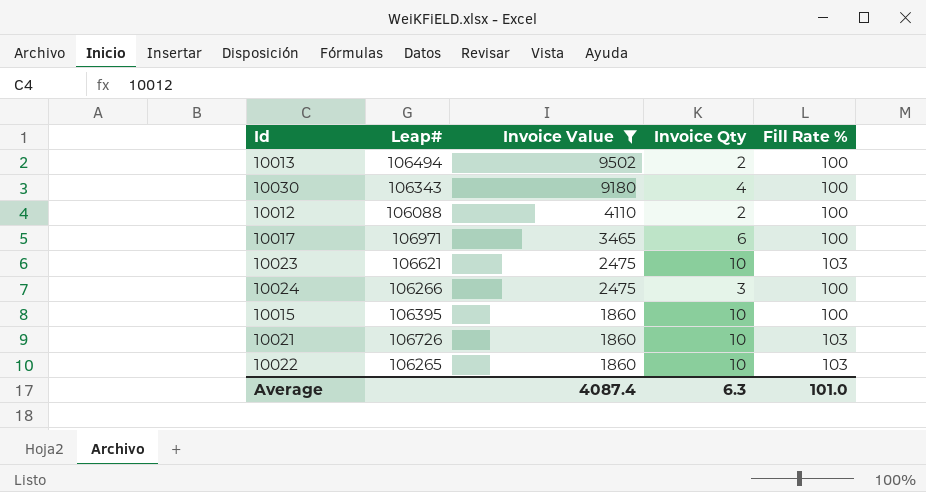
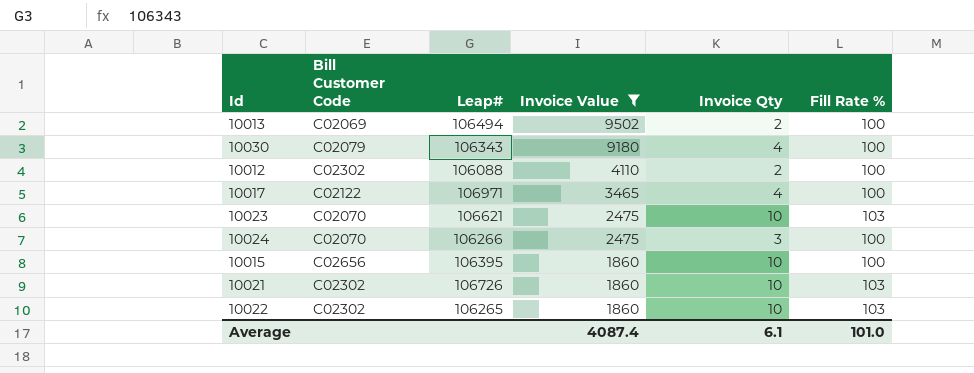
column Bill Customer Code | position: none -> 2
10017 | Invoice Qty: 6 -> 4
Average | Invoice Qty: 6.3 -> 6.1

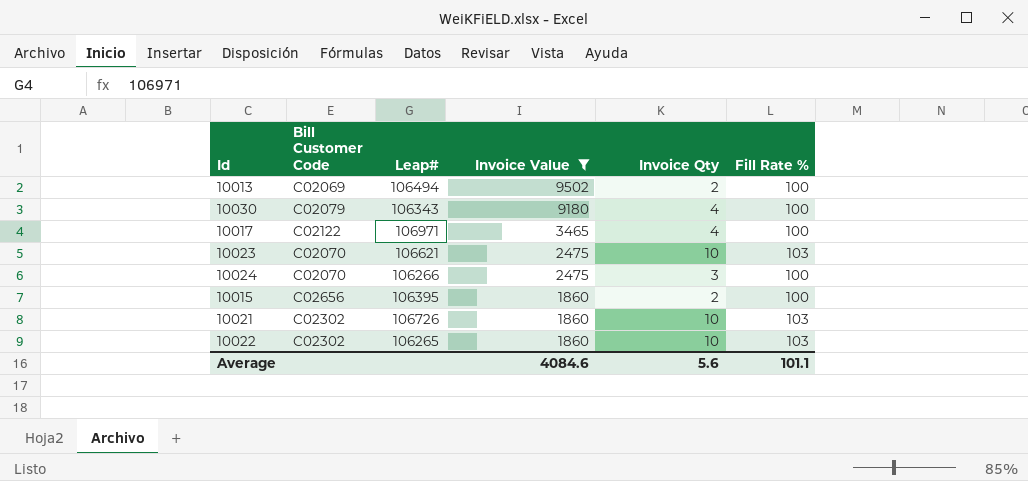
row 10012: C02302 | 106088 | 4110 | 2 | 100 -> none
10015 | Invoice Qty: 10 -> 2
Average | Invoice Value: 4087.4 -> 4084.6
Average | Invoice Qty: 6.1 -> 5.6
Average | Fill Rate %: 101.0 -> 101.1

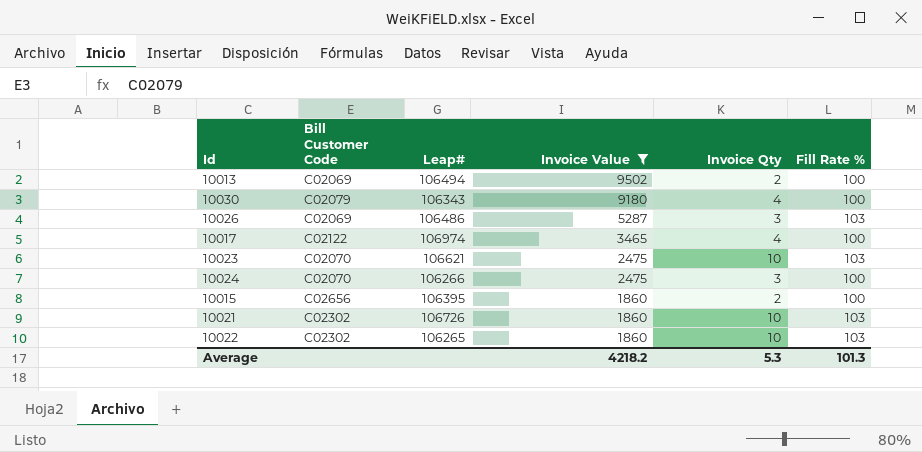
row 10026: none -> C02069 | 106486 | 5287 | 3 | 103
10017 | Leap#: 106971 -> 106974
Average | Invoice Value: 4084.6 -> 4218.2
Average | Invoice Qty: 5.6 -> 5.3
Average | Fill Rate %: 101.1 -> 101.3

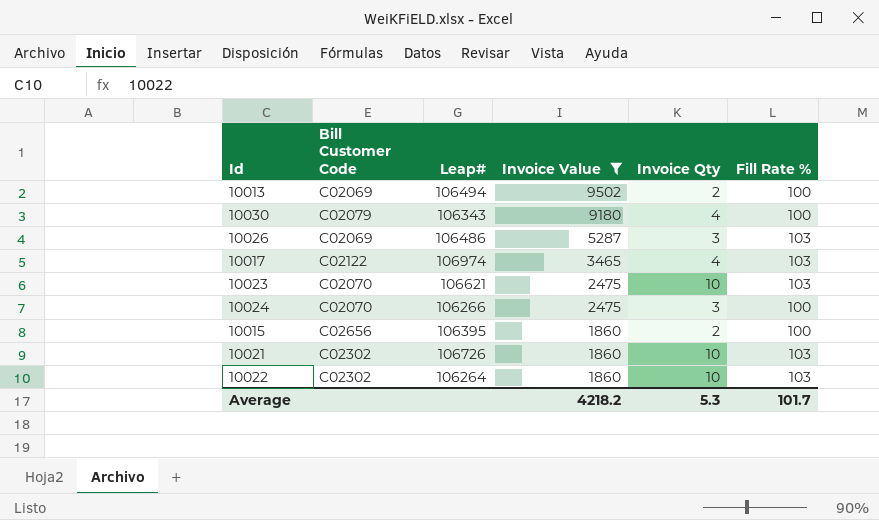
10017 | Fill Rate %: 100 -> 103
10022 | Leap#: 106265 -> 106264
Average | Fill Rate %: 101.3 -> 101.7

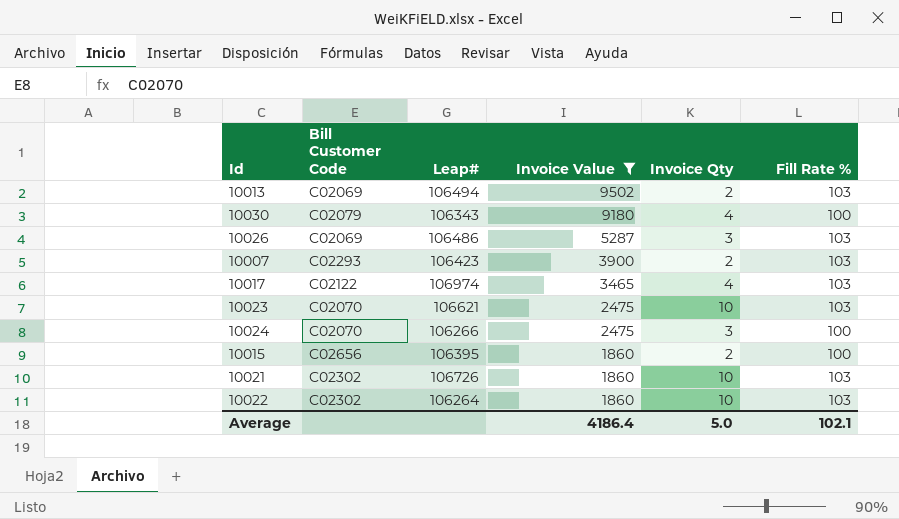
10013 | Fill Rate %: 100 -> 103
row 10007: none -> C02293 | 106423 | 3900 | 2 | 103
Average | Invoice Value: 4218.2 -> 4186.4
Average | Invoice Qty: 5.3 -> 5.0
Average | Fill Rate %: 101.7 -> 102.1

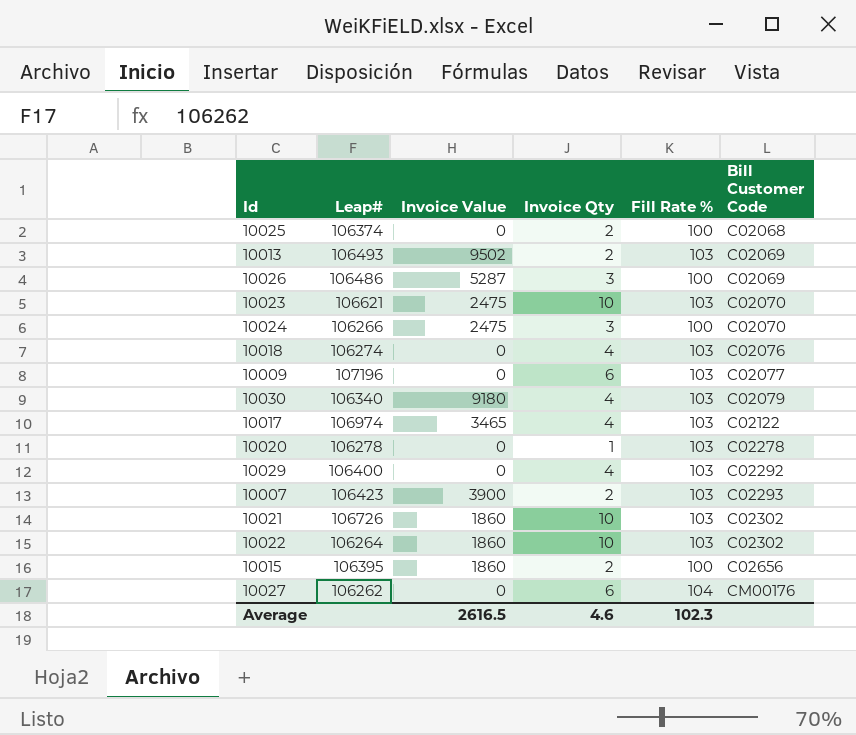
filter: Invoice Value != 0 -> none
row order: Invoice Value descending -> Bill Customer Code ascending
column Bill Customer Code | position: 2 -> 6
10013 | Leap#: 106494 -> 106493
10026 | Fill Rate %: 103 -> 100
10030 | Leap#: 106343 -> 106340
10030 | Fill Rate %: 100 -> 103
Average | Invoice Value: 4186.4 -> 2616.5
Average | Invoice Qty: 5.0 -> 4.6
Average | Fill Rate %: 102.1 -> 102.3

